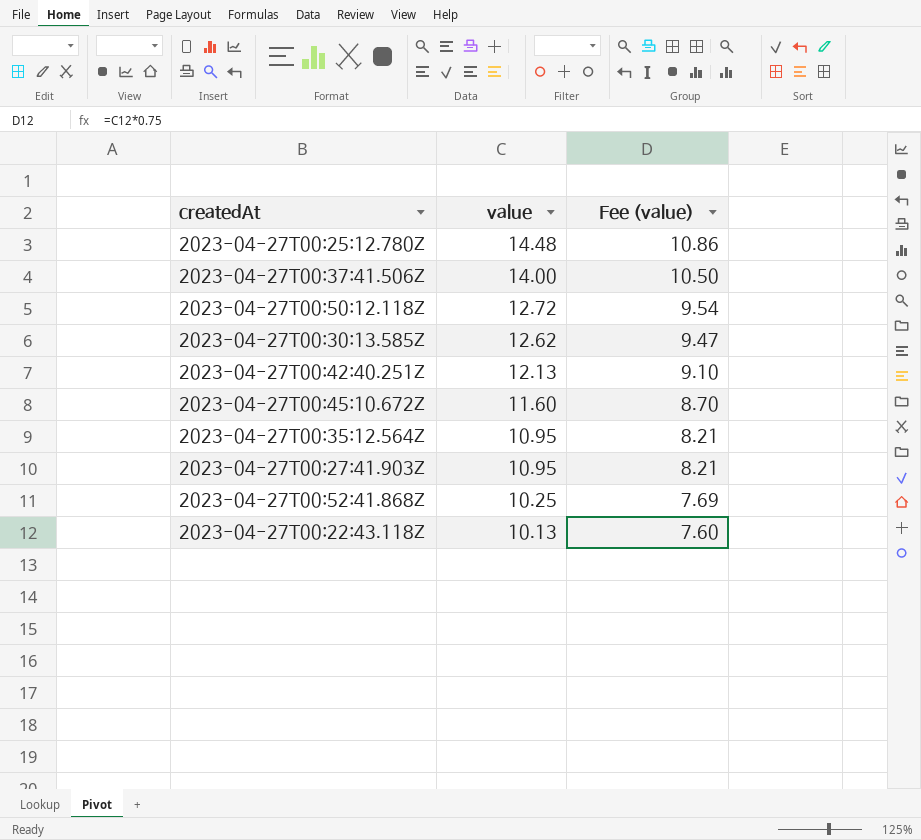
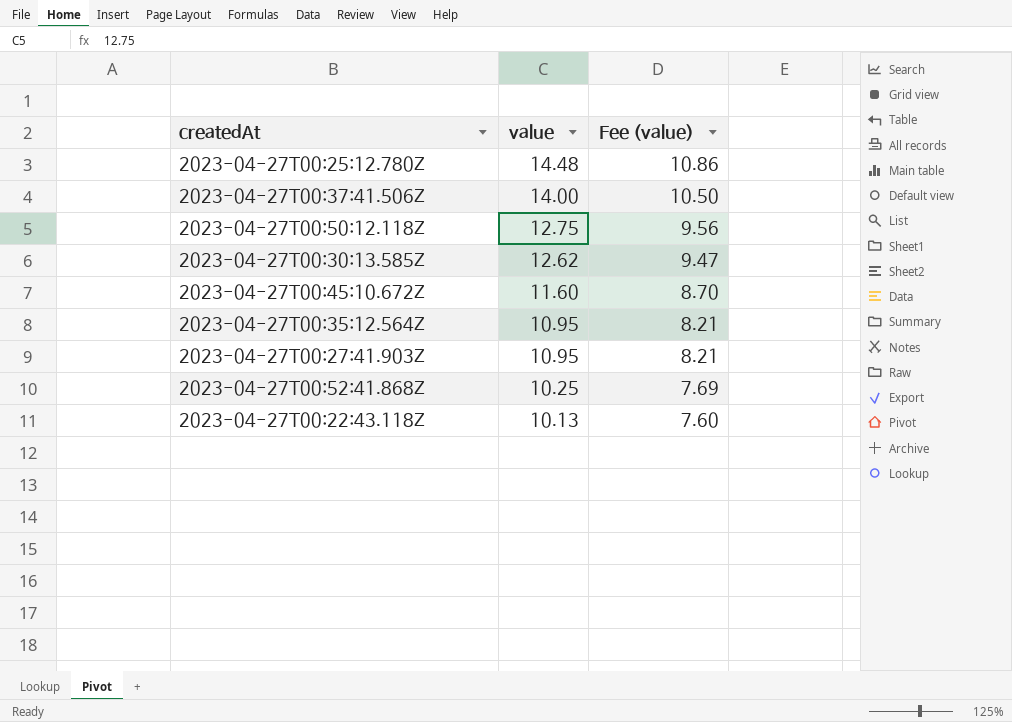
row 2023-04-27T00:42:40.251Z: 12.13 | 9.10 -> none
2023-04-27T00:50:12.118Z | value: 12.72 -> 12.75
2023-04-27T00:50:12.118Z | Fee (value): 9.54 -> 9.56

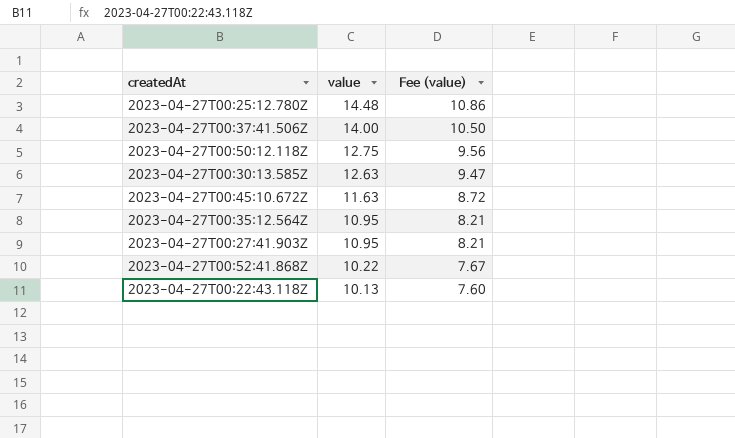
2023-04-27T00:30:13.585Z | value: 12.62 -> 12.63
2023-04-27T00:45:10.672Z | value: 11.60 -> 11.63
2023-04-27T00:45:10.672Z | Fee (value): 8.70 -> 8.72
2023-04-27T00:52:41.868Z | value: 10.25 -> 10.22
2023-04-27T00:52:41.868Z | Fee (value): 7.69 -> 7.67

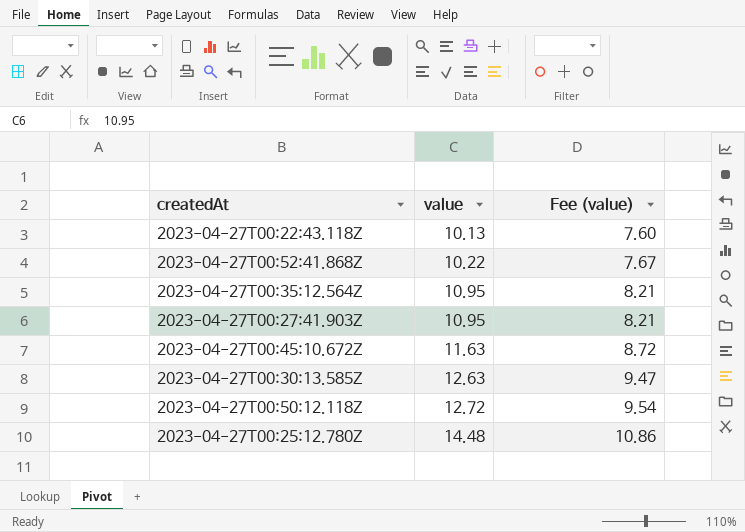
row order: value descending -> value ascending
row 2023-04-27T00:37:41.506Z: 14.00 | 10.50 -> none
2023-04-27T00:50:12.118Z | value: 12.75 -> 12.72
2023-04-27T00:50:12.118Z | Fee (value): 9.56 -> 9.54

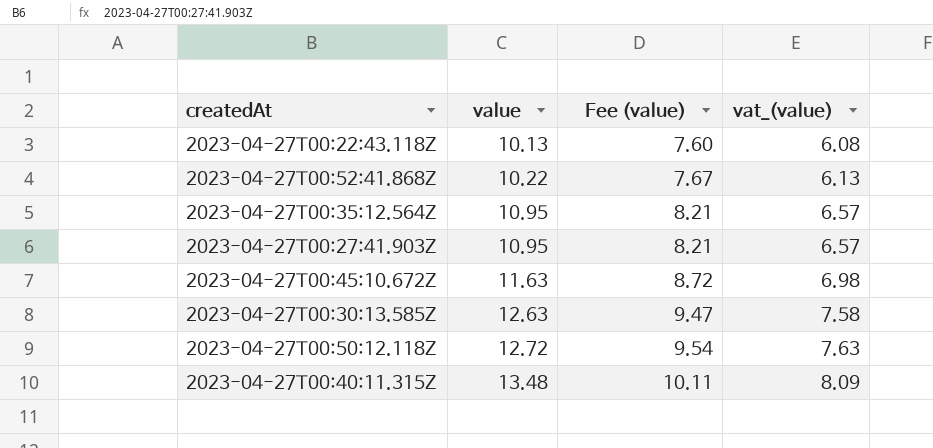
column vat_(value) | formula: none -> [value] * 0.6
row 2023-04-27T00:25:12.780Z: 14.48 | 10.86 -> none
row 2023-04-27T00:40:11.315Z: none -> 13.48 | 10.11 | 8.09

